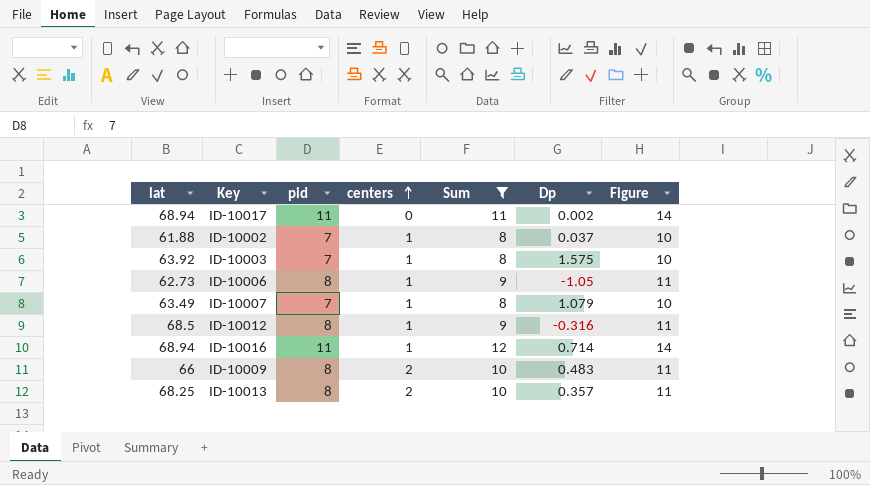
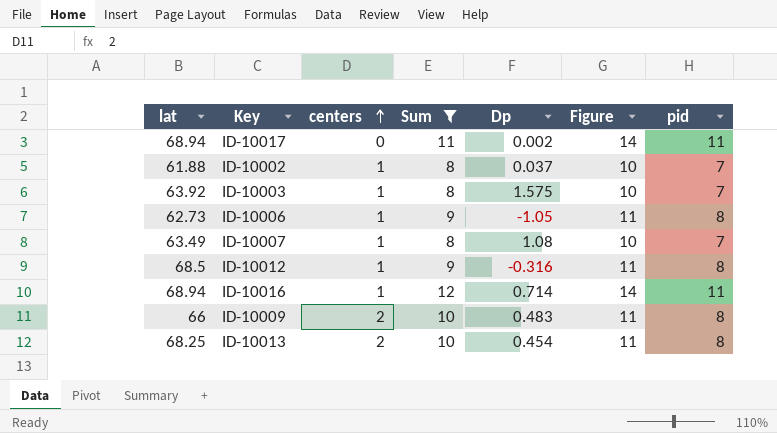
column pid | position: 3 -> 7
ID-10007 | Dp: 1.079 -> 1.08
ID-10013 | Dp: 0.357 -> 0.454

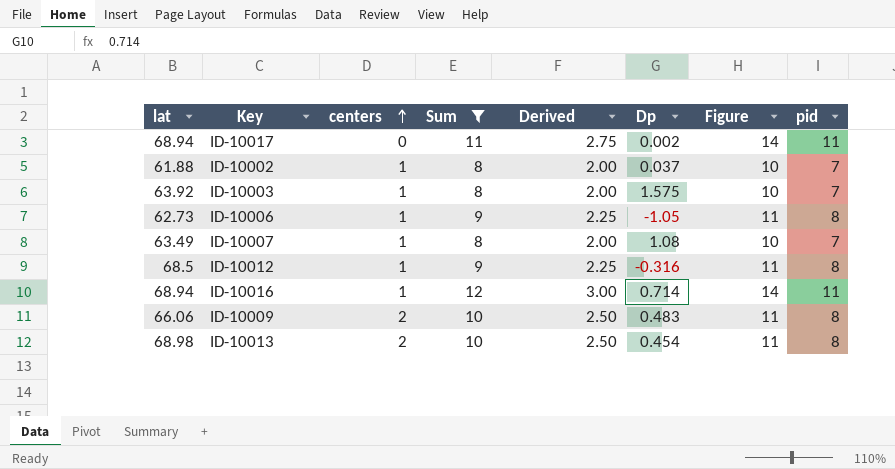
column Derived | formula: none -> [Sum] * 0.25
ID-10009 | lat: 66 -> 66.06
ID-10013 | lat: 68.25 -> 68.98

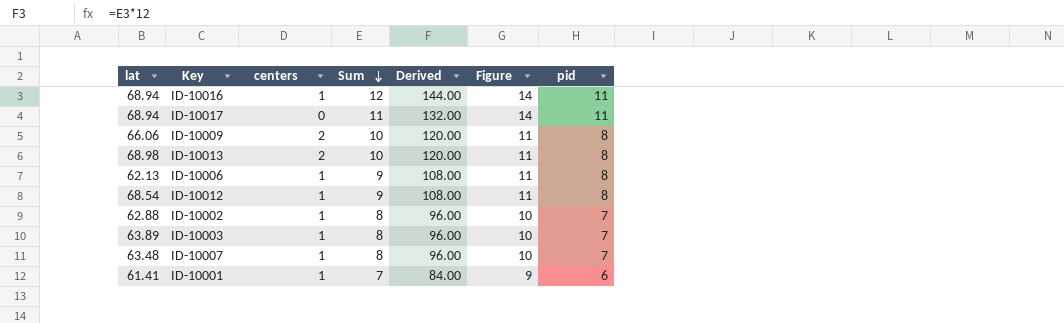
filter: Sum != 7 -> none
row order: centers ascending -> Sum descending
column Dp | position: 6 -> none
column Derived | formula: [Sum] * 0.25 -> [Sum] * 12
ID-10006 | lat: 62.73 -> 62.13
ID-10012 | lat: 68.5 -> 68.54
ID-10002 | lat: 61.88 -> 62.88
ID-10003 | lat: 63.92 -> 63.89
ID-10007 | lat: 63.49 -> 63.48

